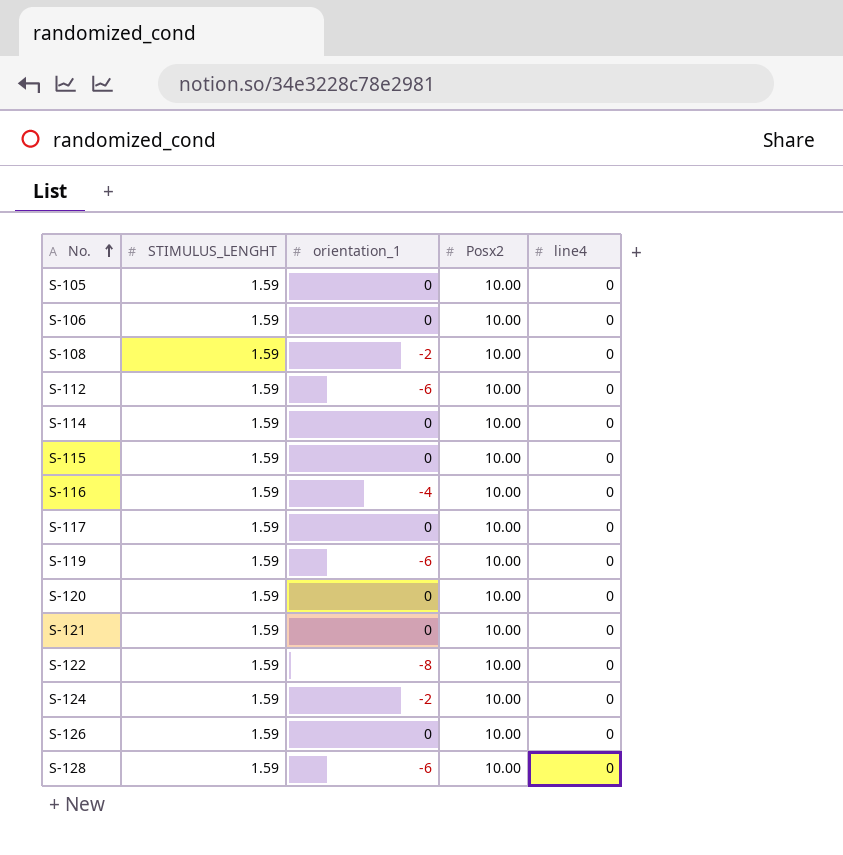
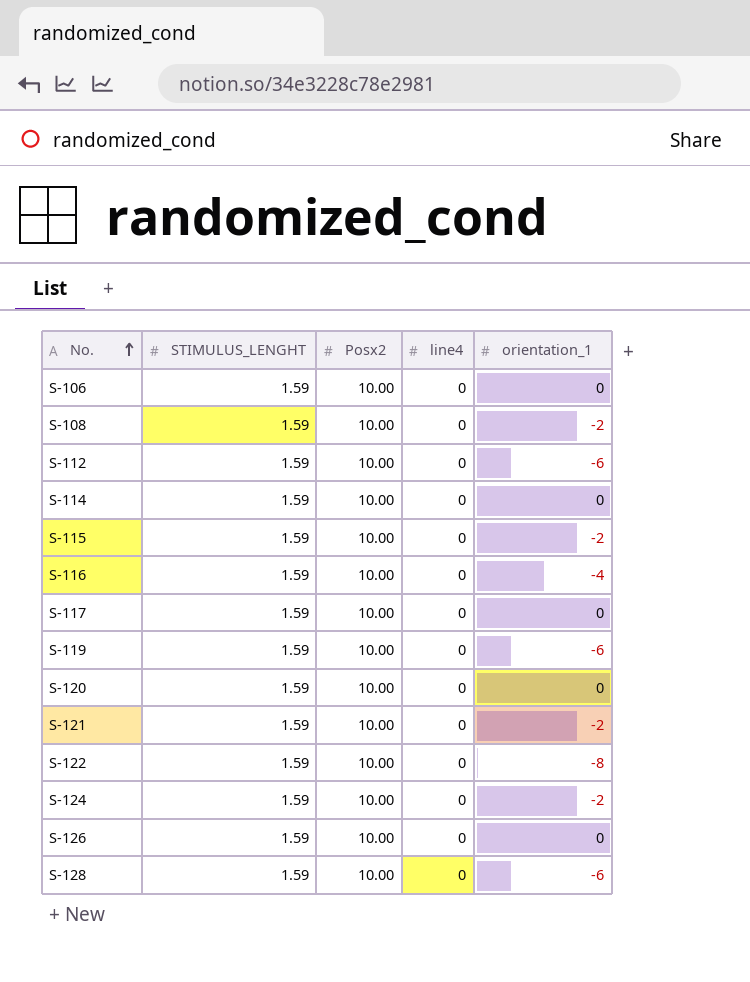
column orientation_1 | position: 3 -> 5
row S-105: 1.59 | 0 | 10.00 | 0 -> none
S-115 | orientation_1: 0 -> -2
S-121 | orientation_1: 0 -> -2

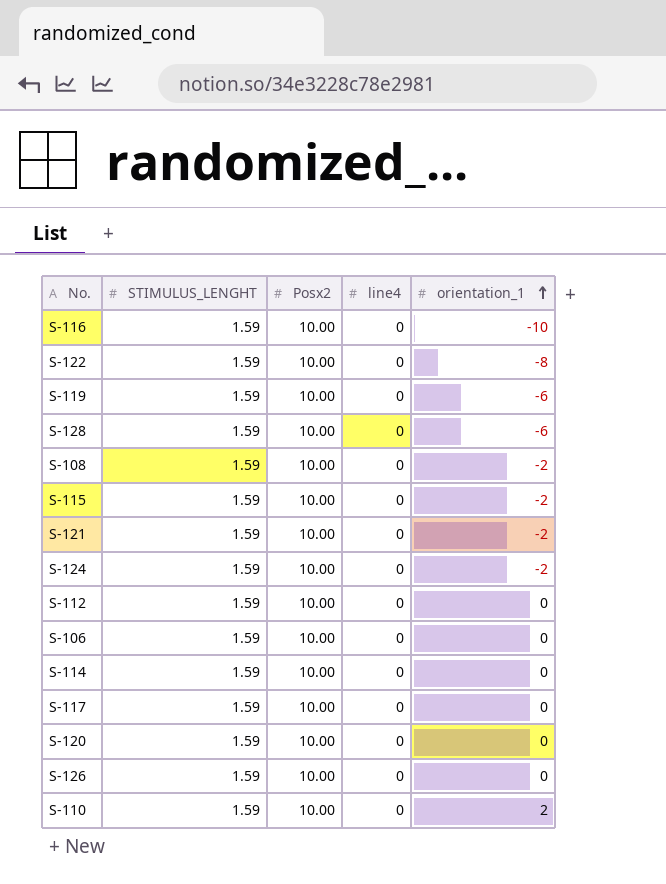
row order: No. ascending -> orientation_1 ascending
S-116 | orientation_1: -4 -> -10
S-112 | orientation_1: -6 -> 0
row S-110: none -> 1.59 | 10.00 | 0 | 2

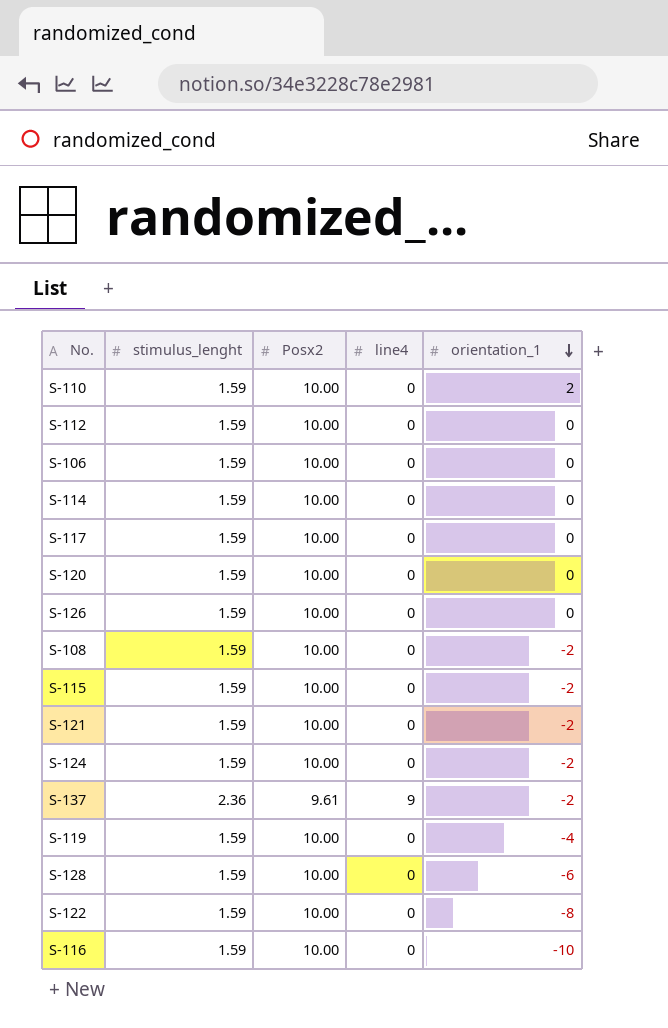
row order: orientation_1 ascending -> orientation_1 descending
column name: STIMULUS_LENGHT -> stimulus_lenght
row S-137: none -> 2.36 | 9.61 | 9 | -2
S-119 | orientation_1: -6 -> -4

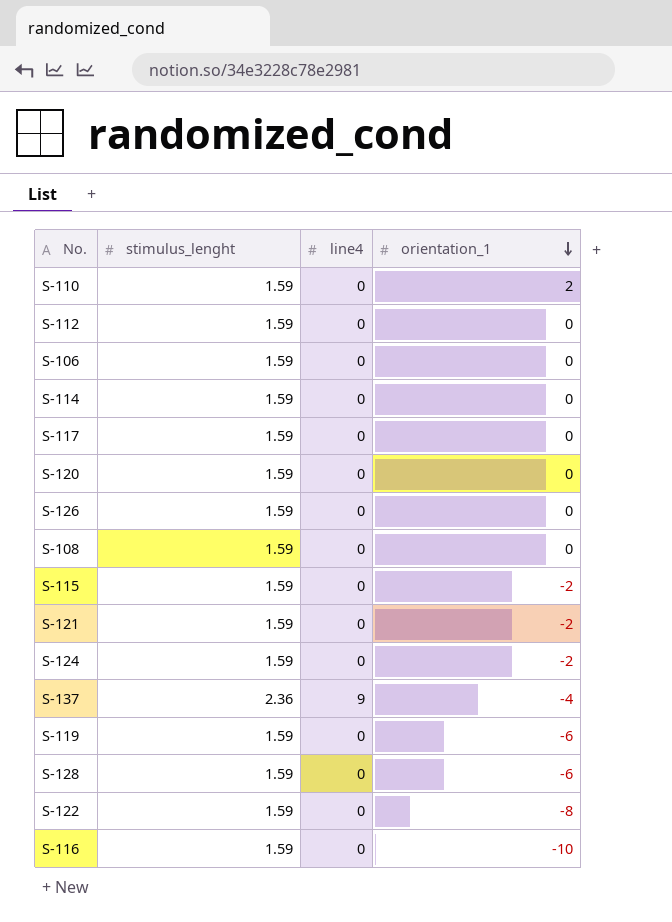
column Posx2 | position: 3 -> none
S-108 | orientation_1: -2 -> 0
S-137 | orientation_1: -2 -> -4
S-119 | orientation_1: -4 -> -6

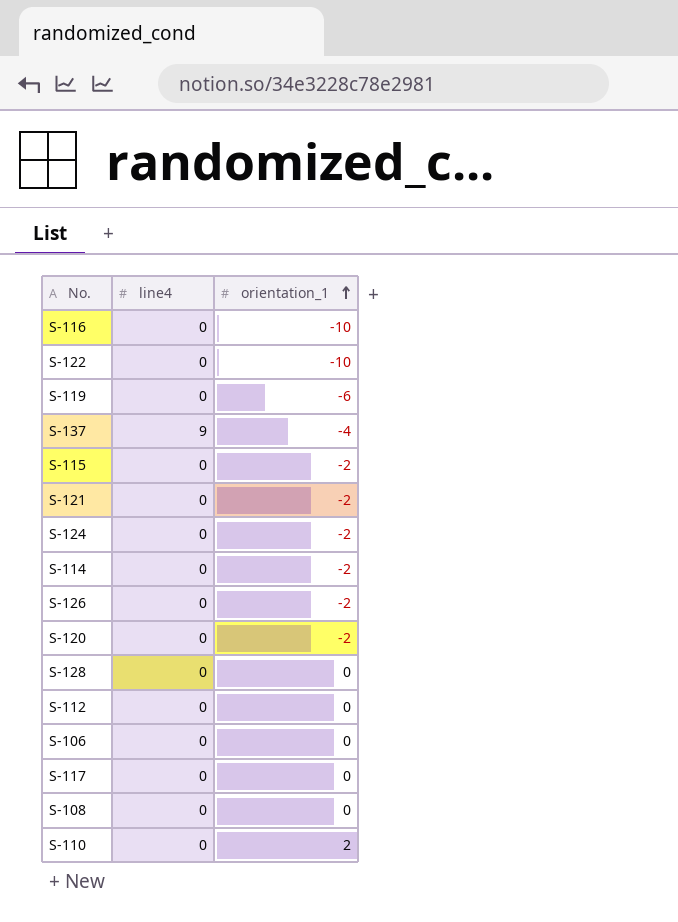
row order: orientation_1 descending -> orientation_1 ascending
column stimulus_lenght | position: 2 -> none
S-122 | orientation_1: -8 -> -10
S-114 | orientation_1: 0 -> -2
S-126 | orientation_1: 0 -> -2
S-120 | orientation_1: 0 -> -2
S-128 | orientation_1: -6 -> 0

